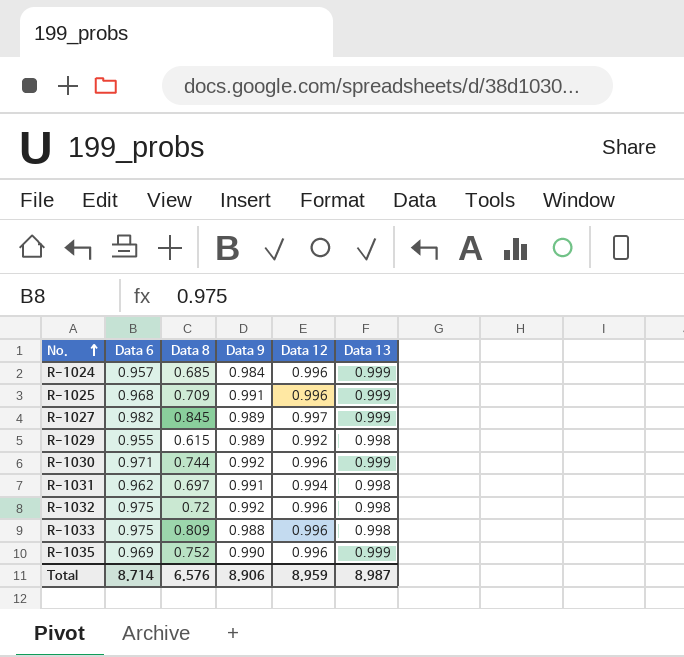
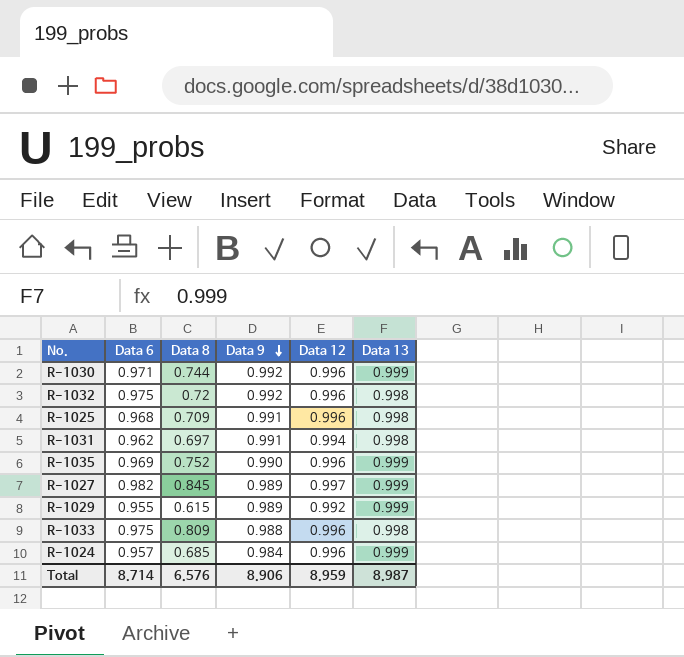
row order: No. ascending -> Data 9 descending
R-1025 | Data 13: 0.999 -> 0.998
R-1029 | Data 13: 0.998 -> 0.999

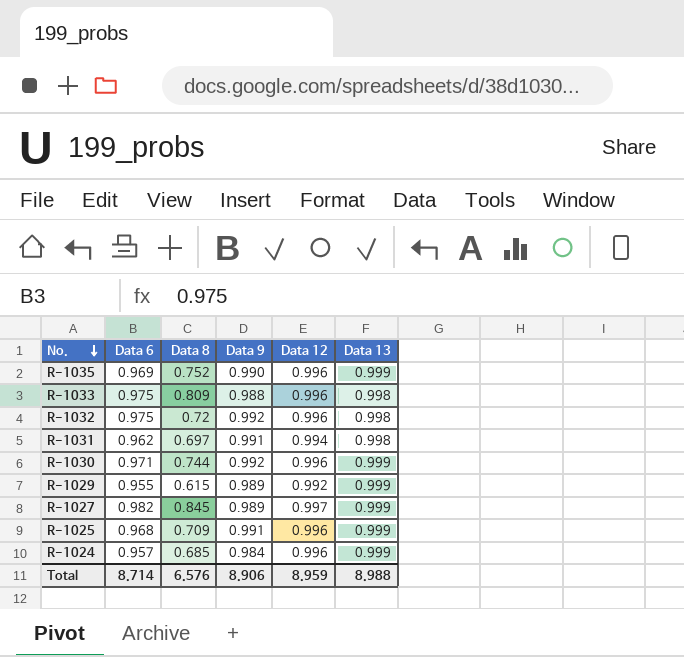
row order: Data 9 descending -> No. descending
R-1025 | Data 13: 0.998 -> 0.999
Total | Data 13: 8.987 -> 8.988

